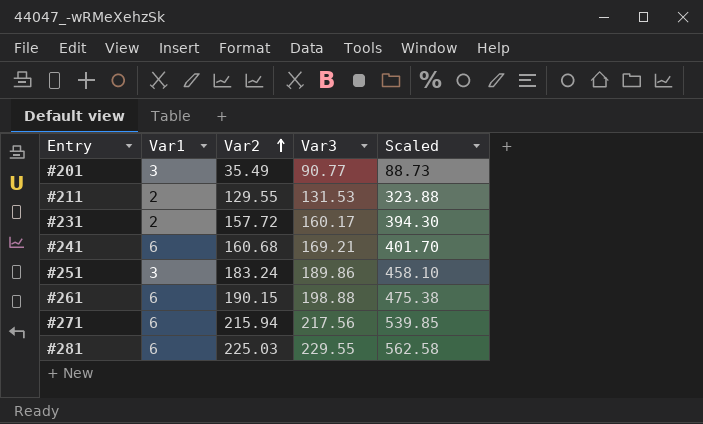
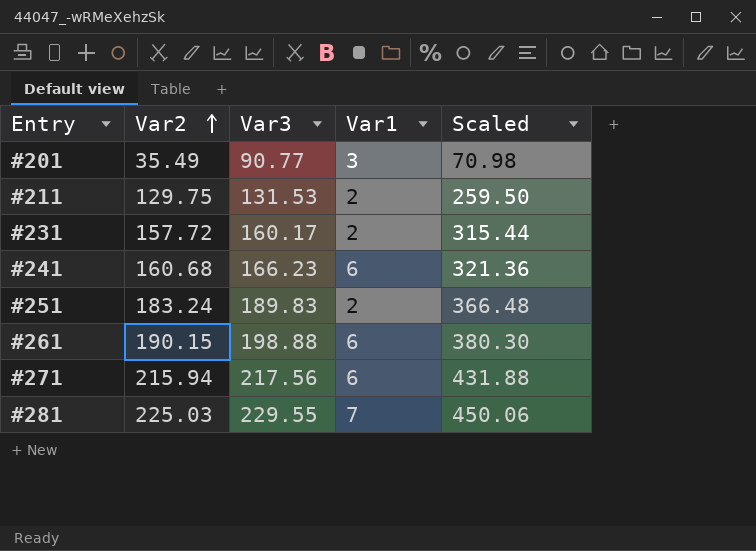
column Var1 | position: 2 -> 4
column Scaled | formula: [Var2] * 2.5 -> [Var2] * 2
#211 | Var2: 129.55 -> 129.75
#241 | Var3: 169.21 -> 166.23
#251 | Var3: 189.86 -> 189.83
#251 | Var1: 3 -> 2
#281 | Var1: 6 -> 7

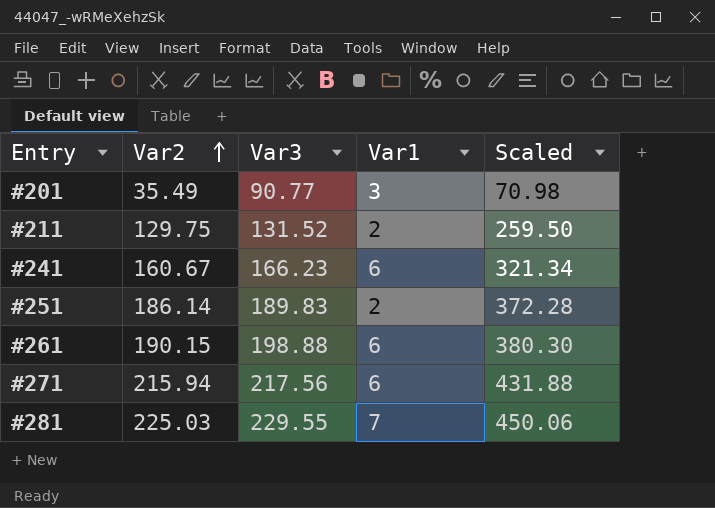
row #231: 157.72 | 160.17 | 2 | 315.44 -> none
#211 | Var3: 131.53 -> 131.52
#241 | Var2: 160.68 -> 160.67
#241 | Scaled: 321.36 -> 321.34
#251 | Var2: 183.24 -> 186.14
#251 | Scaled: 366.48 -> 372.28

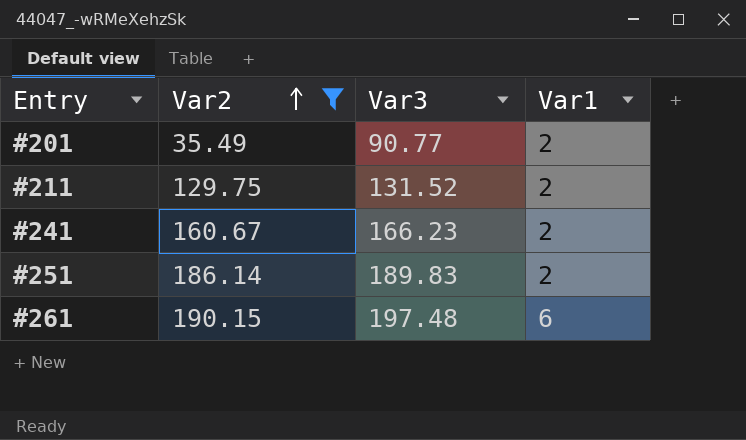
filter: none -> Var2 <= 190.15
column Scaled | formula: [Var2] * 2 -> none
#201 | Var1: 3 -> 2
#241 | Var1: 6 -> 2
#261 | Var3: 198.88 -> 197.48

